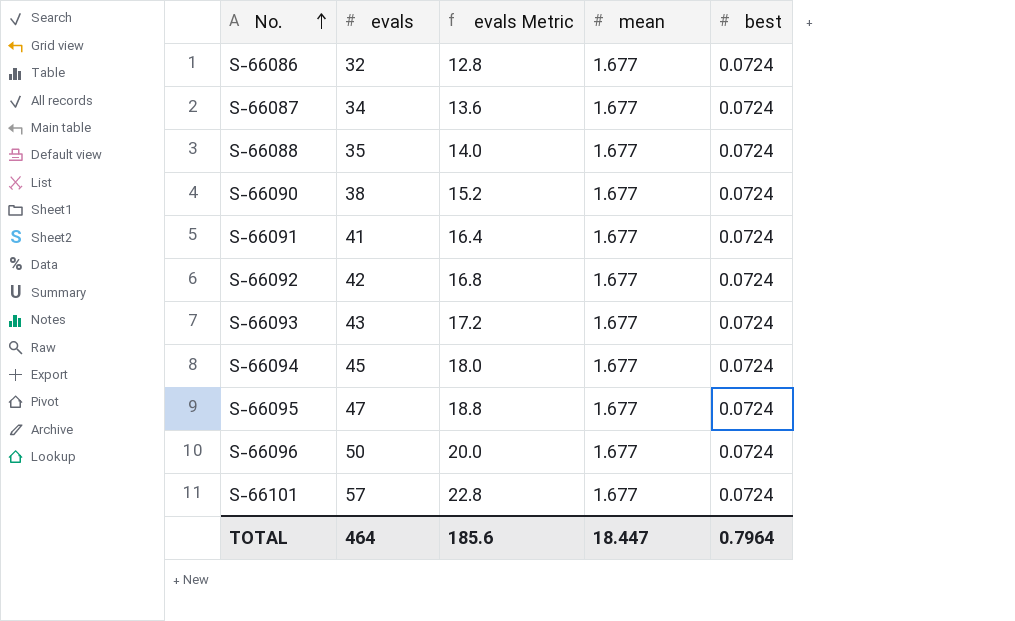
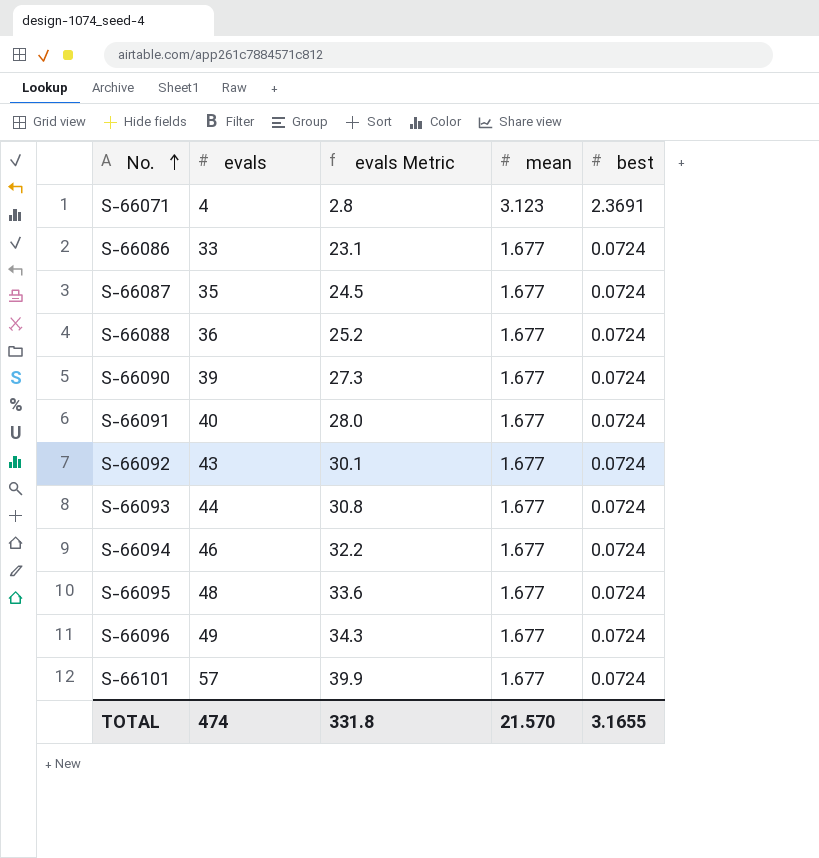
column evals Metric | formula: [evals] * 0.4 -> [evals] * 0.7
row S-66071: none -> 4 | 2.8 | 3.123 | 2.3691
S-66086 | evals: 32 -> 33
S-66087 | evals: 34 -> 35
S-66088 | evals: 35 -> 36
S-66090 | evals: 38 -> 39
S-66091 | evals: 41 -> 40
S-66092 | evals: 42 -> 43
S-66093 | evals: 43 -> 44
S-66094 | evals: 45 -> 46
S-66095 | evals: 47 -> 48
S-66096 | evals: 50 -> 49
TOTAL | evals: 464 -> 474
TOTAL | evals Metric: 185.6 -> 331.8
TOTAL | mean: 18.447 -> 21.570
TOTAL | best: 0.7964 -> 3.1655

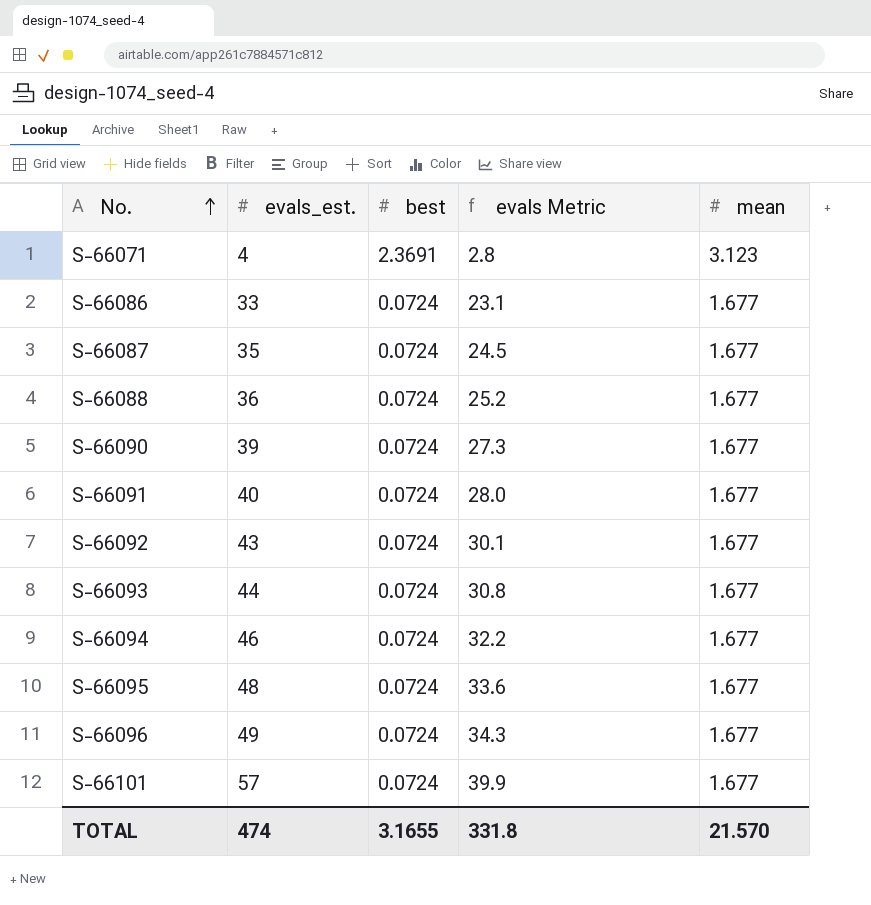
column name: evals -> evals_est.
column best | position: 5 -> 3

